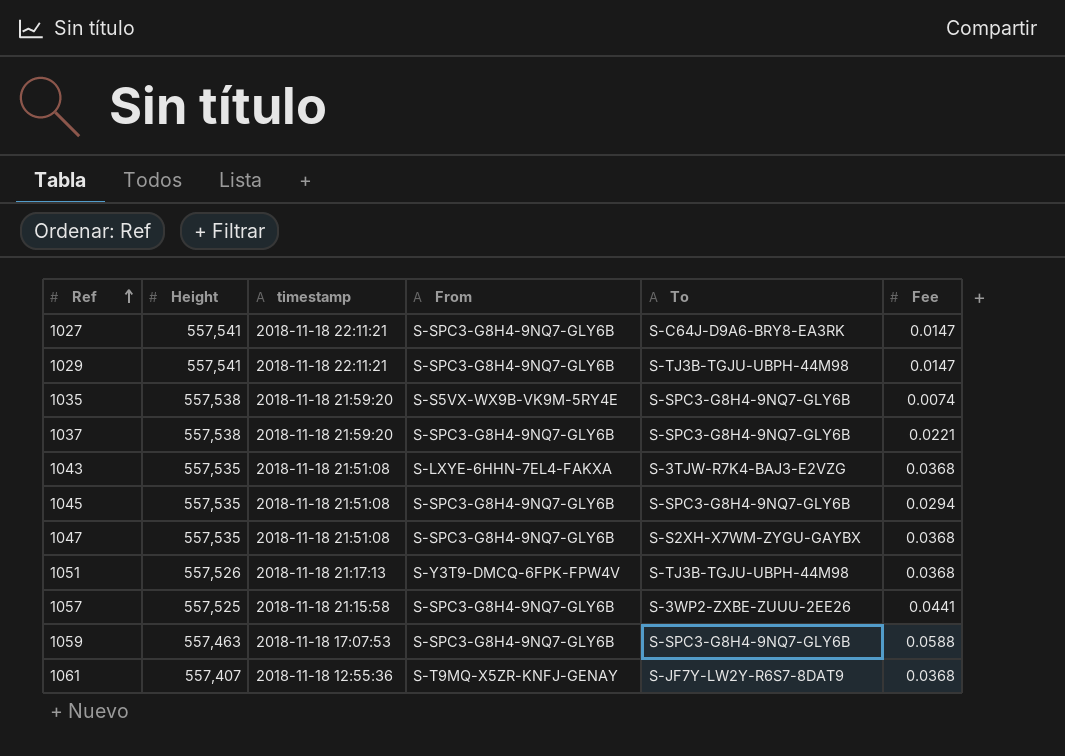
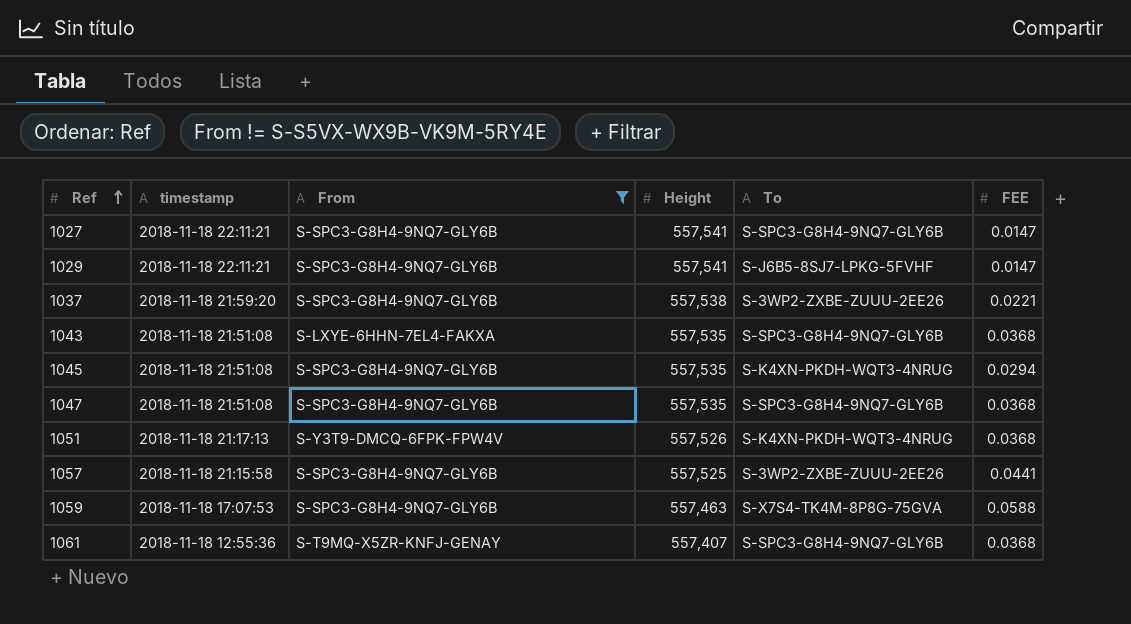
filter: none -> From != S-S5VX-WX9B-VK9M-5RY4E
column Height | position: 2 -> 4
column name: Fee -> FEE
1027 | To: S-C64J-D9A6-BRY8-EA3RK -> S-SPC3-G8H4-9NQ7-GLY6B
1029 | To: S-TJ3B-TGJU-UBPH-44M98 -> S-J6B5-8SJ7-LPKG-5FVHF
1037 | To: S-SPC3-G8H4-9NQ7-GLY6B -> S-3WP2-ZXBE-ZUUU-2EE26
1043 | To: S-3TJW-R7K4-BAJ3-E2VZG -> S-SPC3-G8H4-9NQ7-GLY6B
1045 | To: S-SPC3-G8H4-9NQ7-GLY6B -> S-K4XN-PKDH-WQT3-4NRUG
1047 | To: S-S2XH-X7WM-ZYGU-GAYBX -> S-SPC3-G8H4-9NQ7-GLY6B
1051 | To: S-TJ3B-TGJU-UBPH-44M98 -> S-K4XN-PKDH-WQT3-4NRUG
1059 | To: S-SPC3-G8H4-9NQ7-GLY6B -> S-X7S4-TK4M-8P8G-75GVA
1061 | To: S-JF7Y-LW2Y-R6S7-8DAT9 -> S-SPC3-G8H4-9NQ7-GLY6B

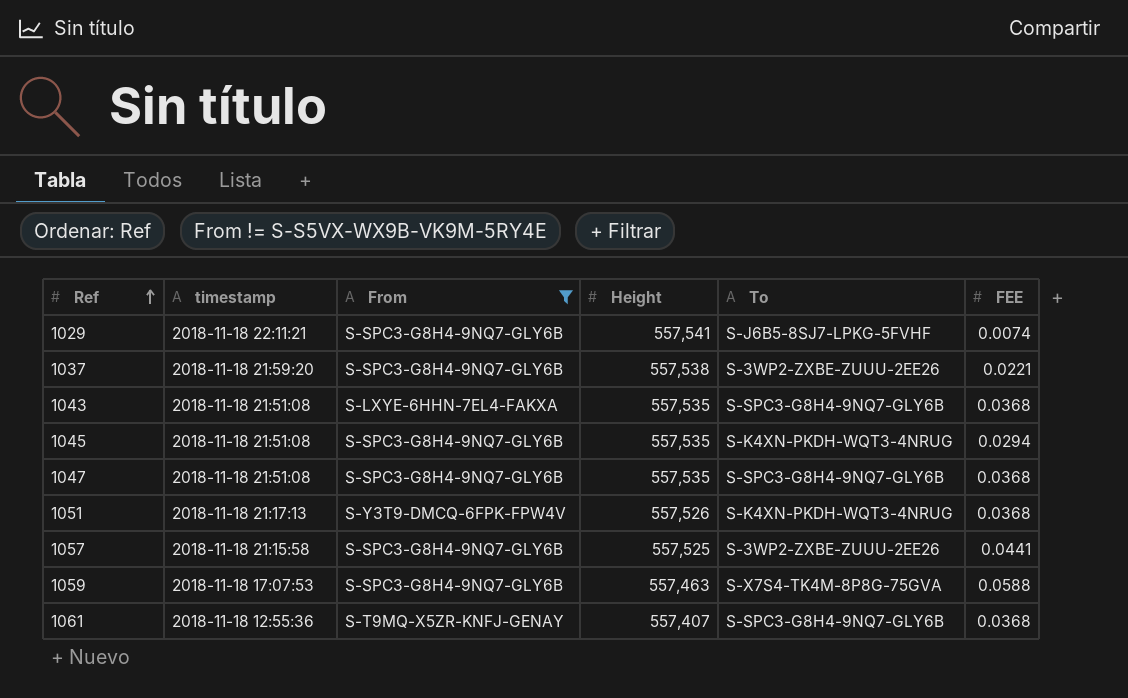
row 1027: 2018-11-18 22:11:21 | S-SPC3-G8H4-9NQ7-GLY6B | 557,541 | S-SPC3-G8H4-9NQ7-GLY6B | 0.0147 -> none
1029 | FEE: 0.0147 -> 0.0074

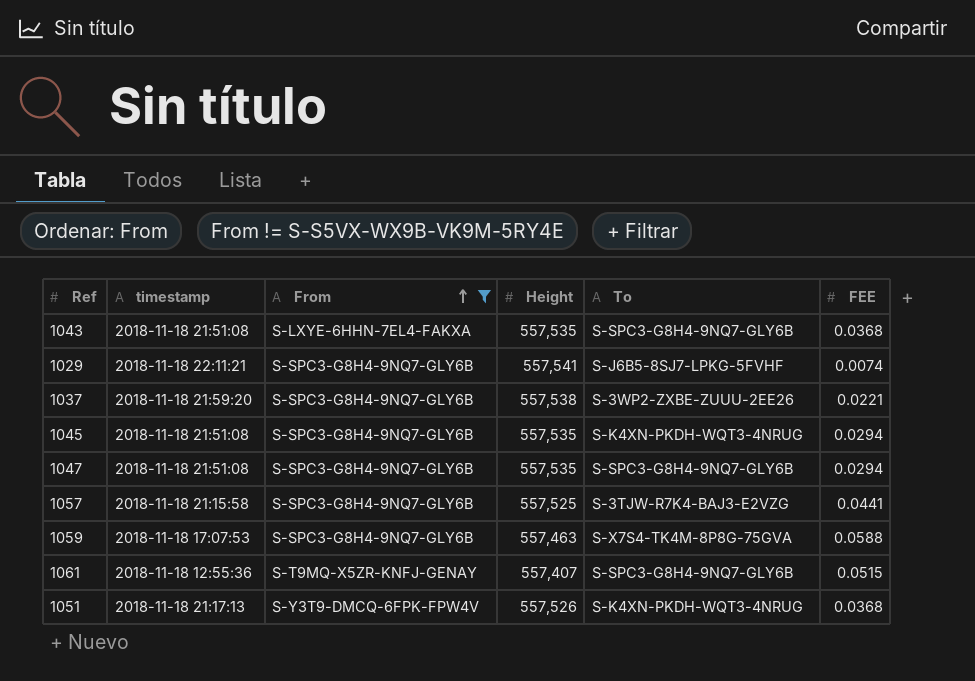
row order: Ref ascending -> From ascending
1047 | FEE: 0.0368 -> 0.0294
1057 | To: S-3WP2-ZXBE-ZUUU-2EE26 -> S-3TJW-R7K4-BAJ3-E2VZG
1061 | FEE: 0.0368 -> 0.0515

